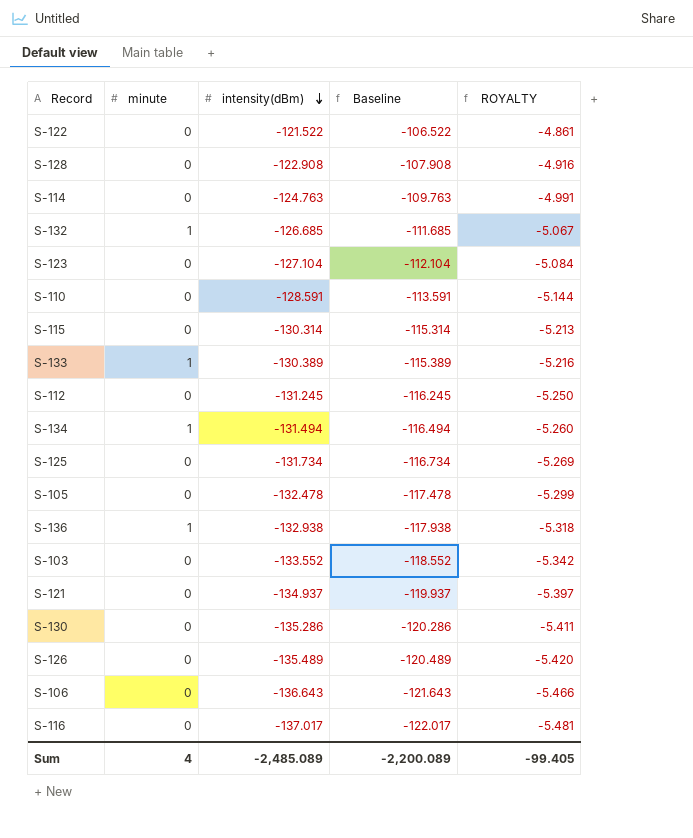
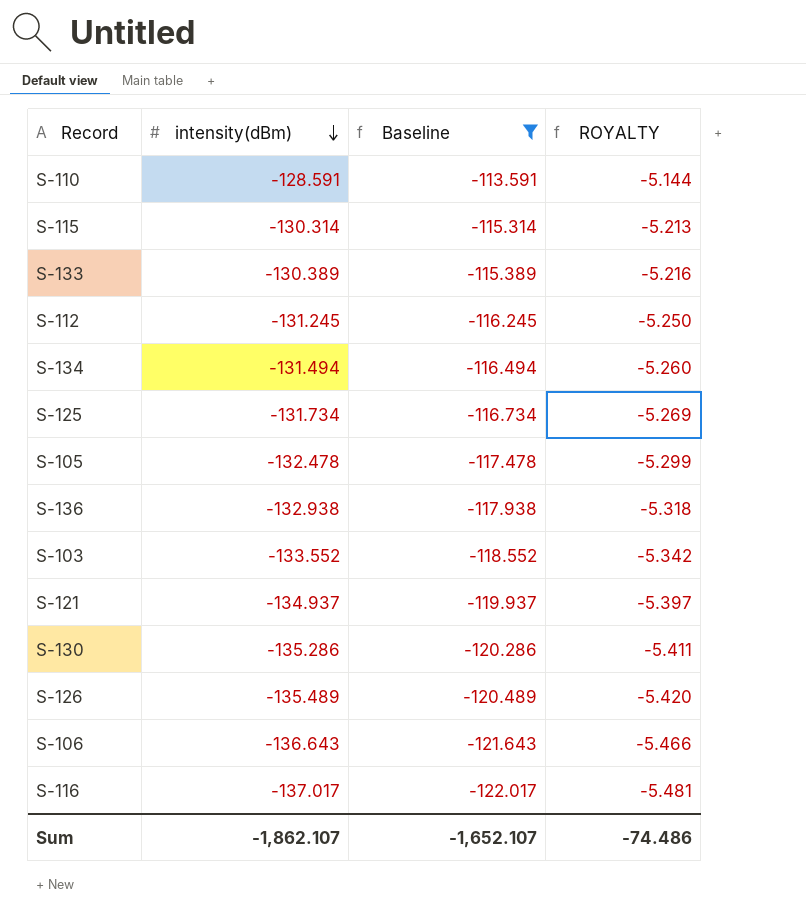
filter: none -> Baseline <= -113.591
column minute | position: 2 -> none
Sum | intensity(dBm): -2,485.089 -> -1,862.107
Sum | Baseline: -2,200.089 -> -1,652.107
Sum | ROYALTY: -99.405 -> -74.486

